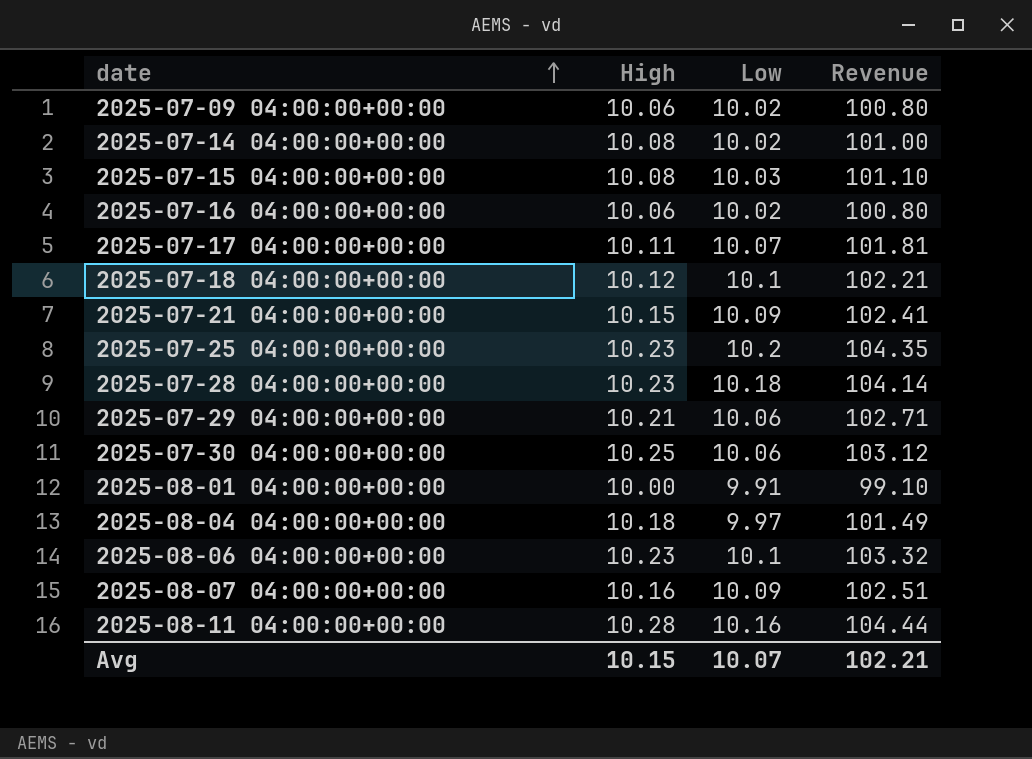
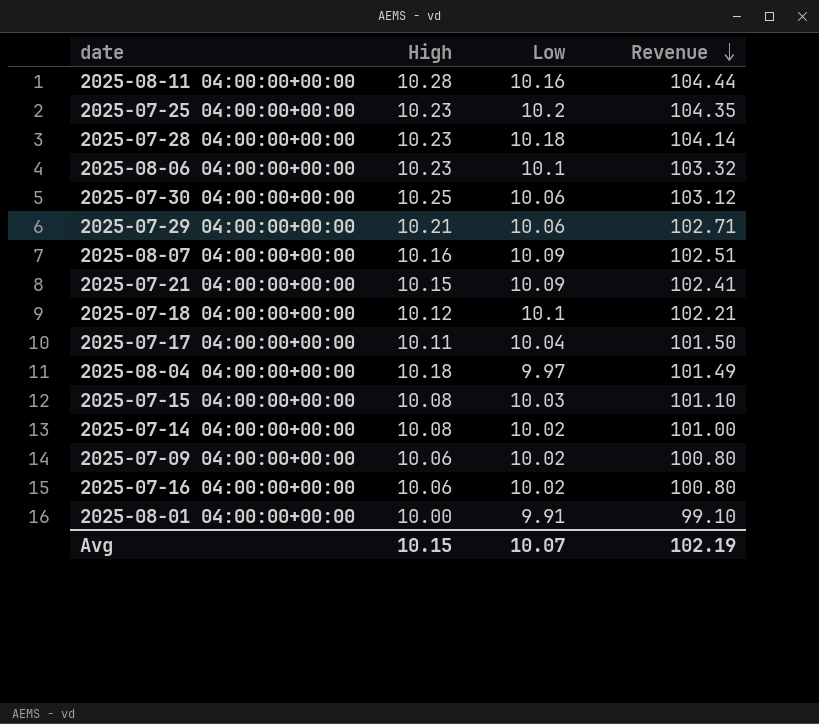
row order: date ascending -> Revenue descending
2025-07-17 04:00:00+00:00 | Low: 10.07 -> 10.04
2025-07-17 04:00:00+00:00 | Revenue: 101.81 -> 101.50
Avg | Revenue: 102.21 -> 102.19

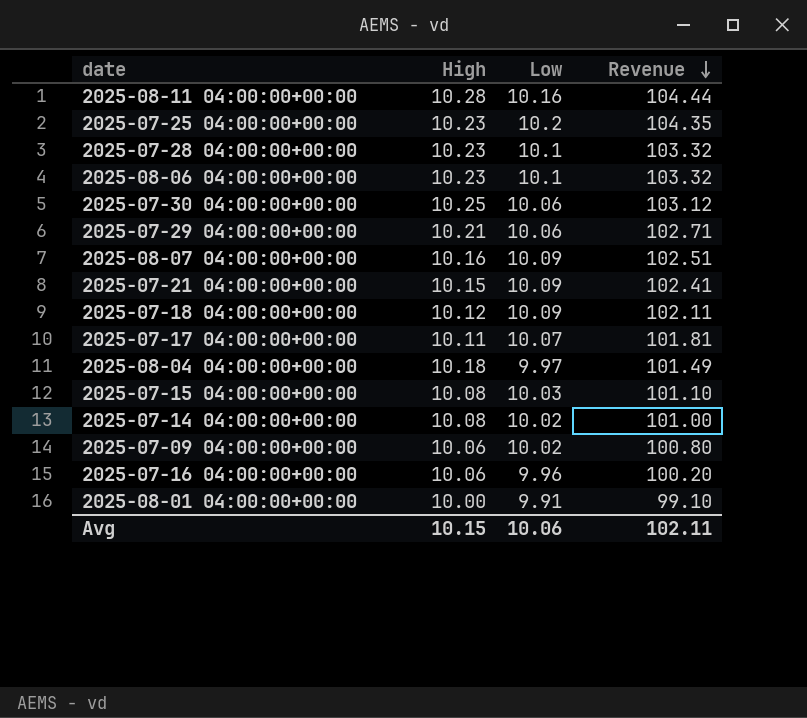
2025-07-28 04:00:00+00:00 | Low: 10.18 -> 10.1
2025-07-28 04:00:00+00:00 | Revenue: 104.14 -> 103.32
2025-07-18 04:00:00+00:00 | Low: 10.1 -> 10.09
2025-07-18 04:00:00+00:00 | Revenue: 102.21 -> 102.11
2025-07-17 04:00:00+00:00 | Low: 10.04 -> 10.07
2025-07-17 04:00:00+00:00 | Revenue: 101.50 -> 101.81
2025-07-16 04:00:00+00:00 | Low: 10.02 -> 9.96
2025-07-16 04:00:00+00:00 | Revenue: 100.80 -> 100.20
Avg | Low: 10.07 -> 10.06
Avg | Revenue: 102.19 -> 102.11

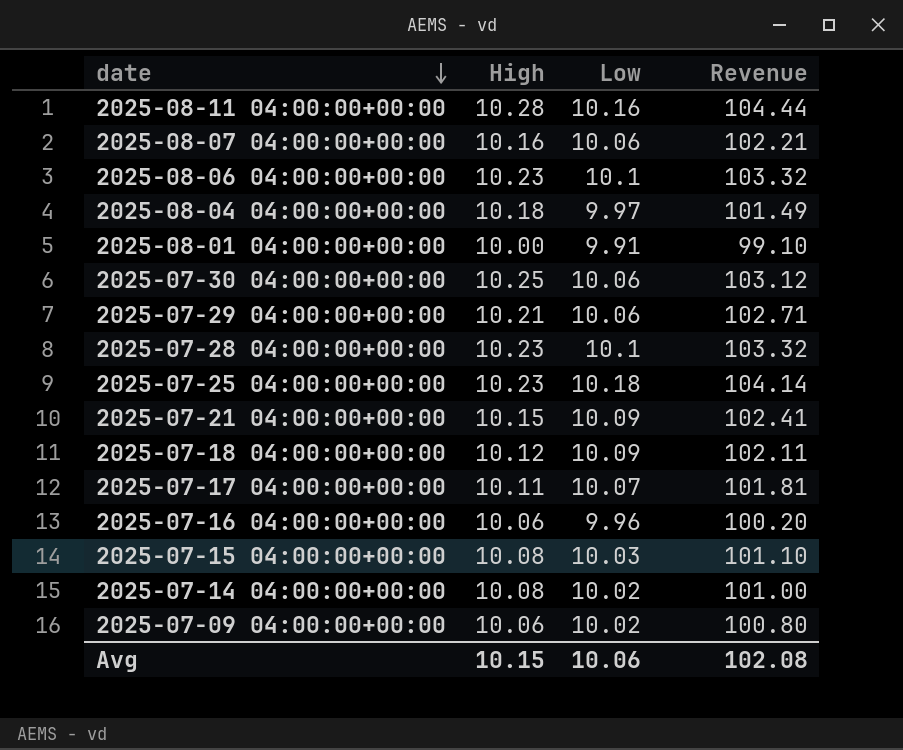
row order: Revenue descending -> date descending
2025-08-07 04:00:00+00:00 | Low: 10.09 -> 10.06
2025-08-07 04:00:00+00:00 | Revenue: 102.51 -> 102.21
2025-07-25 04:00:00+00:00 | Low: 10.2 -> 10.18
2025-07-25 04:00:00+00:00 | Revenue: 104.35 -> 104.14
Avg | Revenue: 102.11 -> 102.08

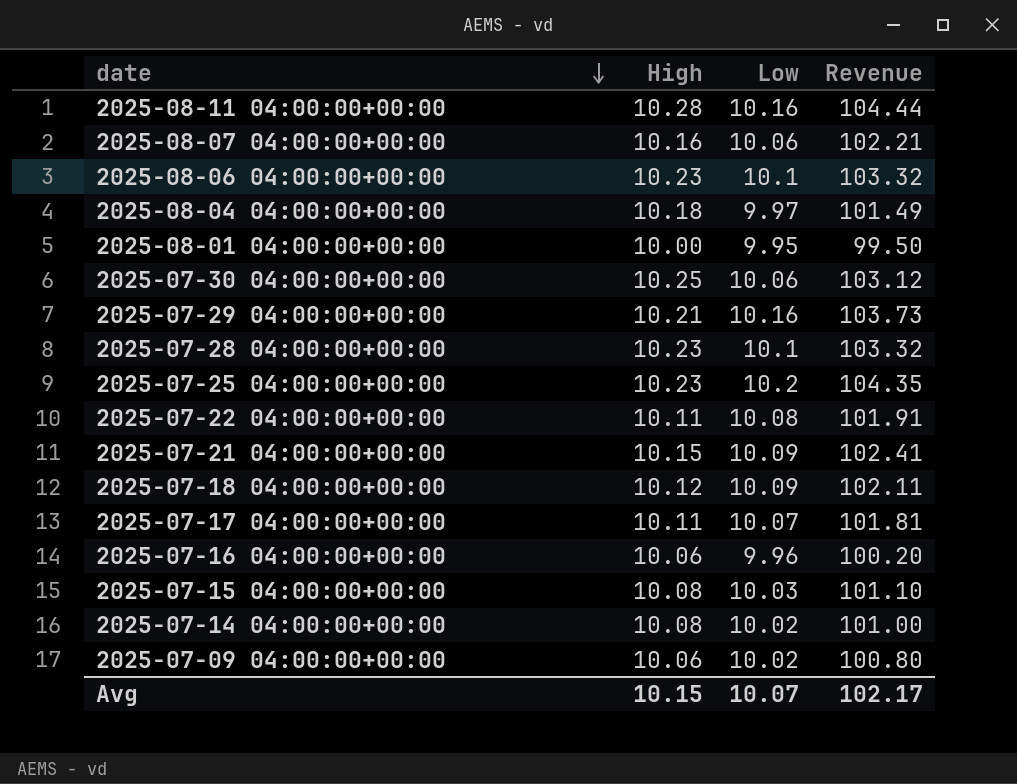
2025-08-01 04:00:00+00:00 | Low: 9.91 -> 9.95
2025-08-01 04:00:00+00:00 | Revenue: 99.10 -> 99.50
2025-07-29 04:00:00+00:00 | Low: 10.06 -> 10.16
2025-07-29 04:00:00+00:00 | Revenue: 102.71 -> 103.73
2025-07-25 04:00:00+00:00 | Low: 10.18 -> 10.2
2025-07-25 04:00:00+00:00 | Revenue: 104.14 -> 104.35
row 2025-07-22 04:00:00+00:00: none -> 10.11 | 10.08 | 101.91
Avg | Low: 10.06 -> 10.07
Avg | Revenue: 102.08 -> 102.17

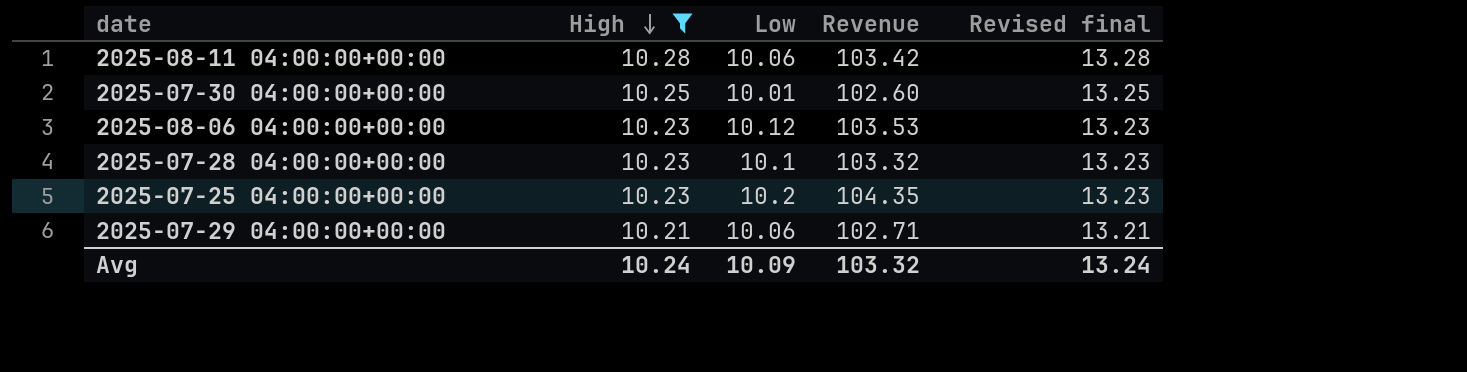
filter: none -> High >= 10.21
row order: date descending -> High descending
column Revised final | formula: none -> [High] + 3
2025-08-11 04:00:00+00:00 | Low: 10.16 -> 10.06
2025-08-11 04:00:00+00:00 | Revenue: 104.44 -> 103.42
2025-07-30 04:00:00+00:00 | Low: 10.06 -> 10.01
2025-07-30 04:00:00+00:00 | Revenue: 103.12 -> 102.60
2025-08-06 04:00:00+00:00 | Low: 10.1 -> 10.12
2025-08-06 04:00:00+00:00 | Revenue: 103.32 -> 103.53
2025-07-29 04:00:00+00:00 | Low: 10.16 -> 10.06
2025-07-29 04:00:00+00:00 | Revenue: 103.73 -> 102.71
Avg | High: 10.15 -> 10.24
Avg | Low: 10.07 -> 10.09
Avg | Revenue: 102.17 -> 103.32

